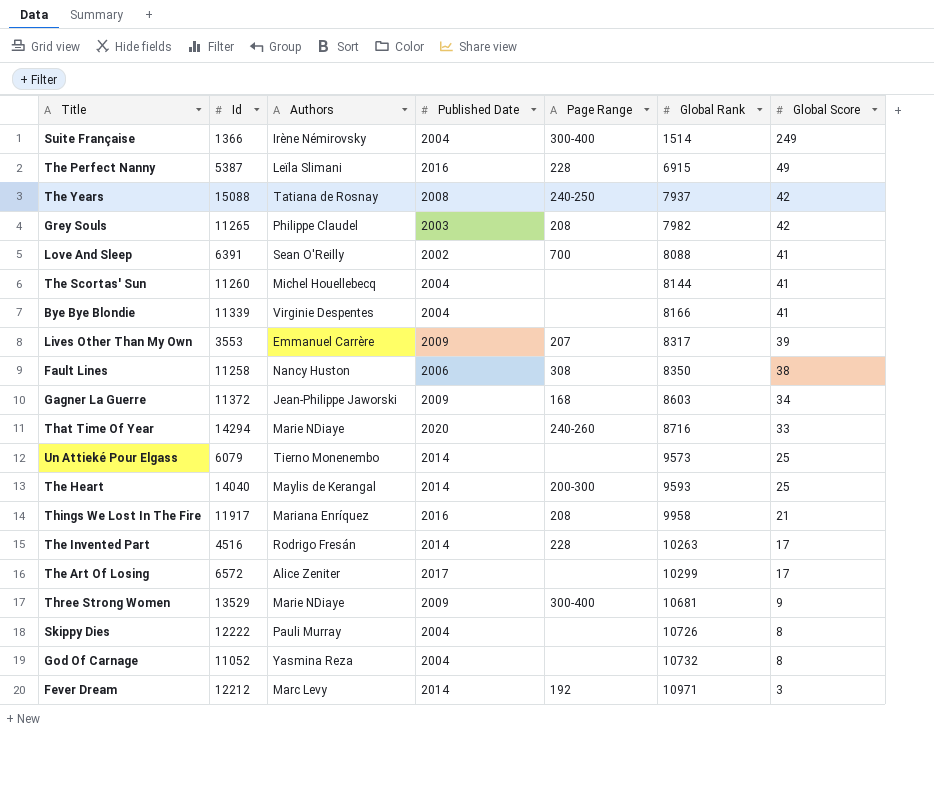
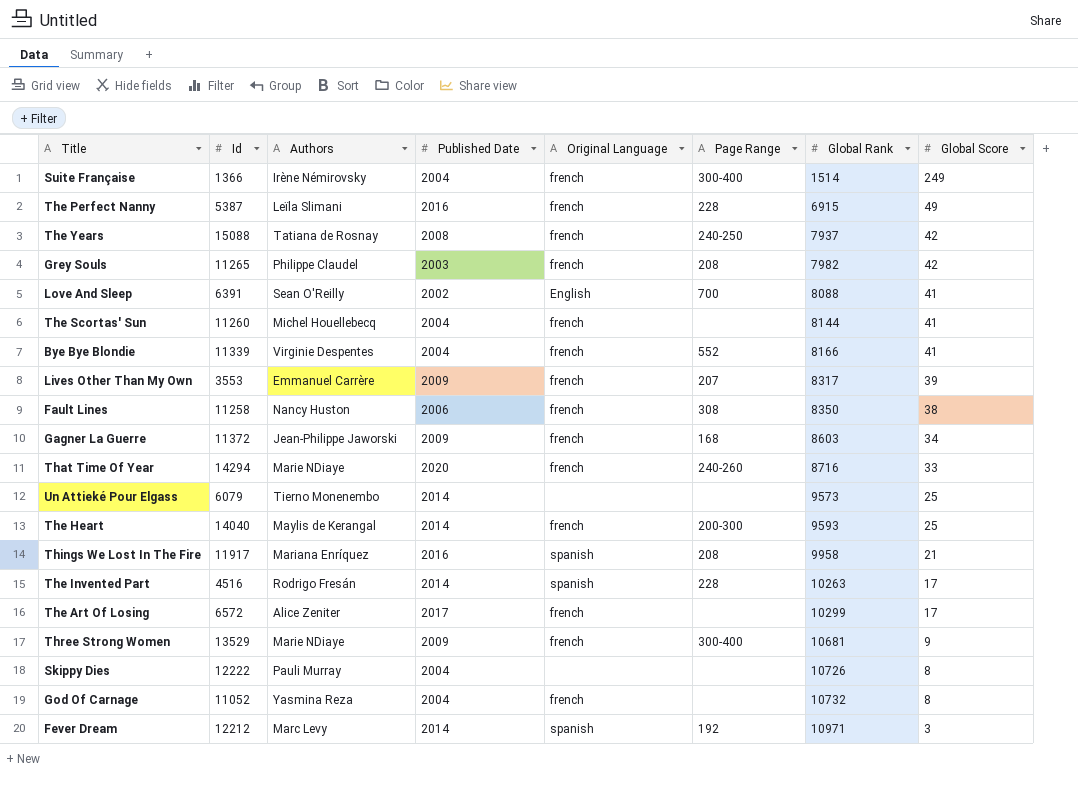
column Original Language | position: none -> 5
Bye Bye Blondie | Page Range: none -> 552

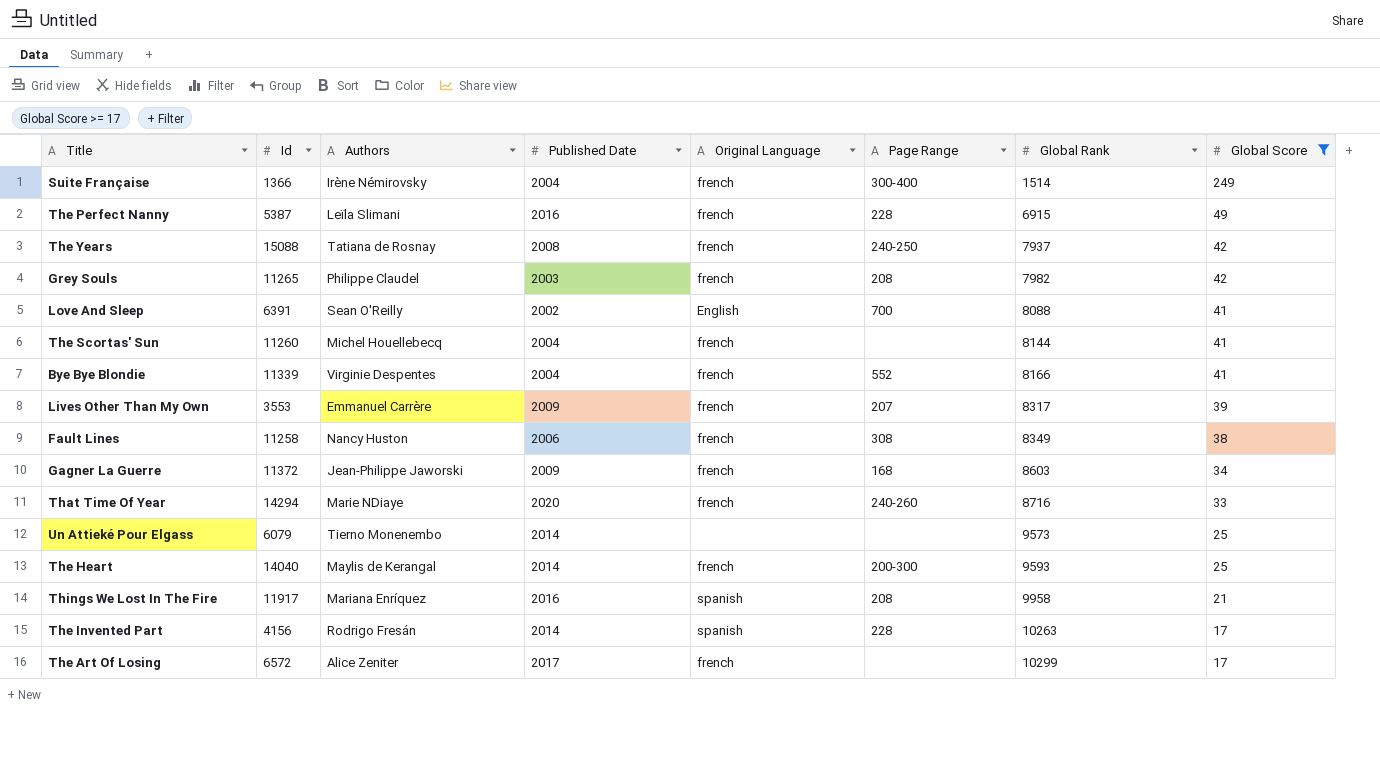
filter: none -> Global Score >= 17
Fault Lines | Global Rank: 8350 -> 8349
The Invented Part | Id: 4516 -> 4156

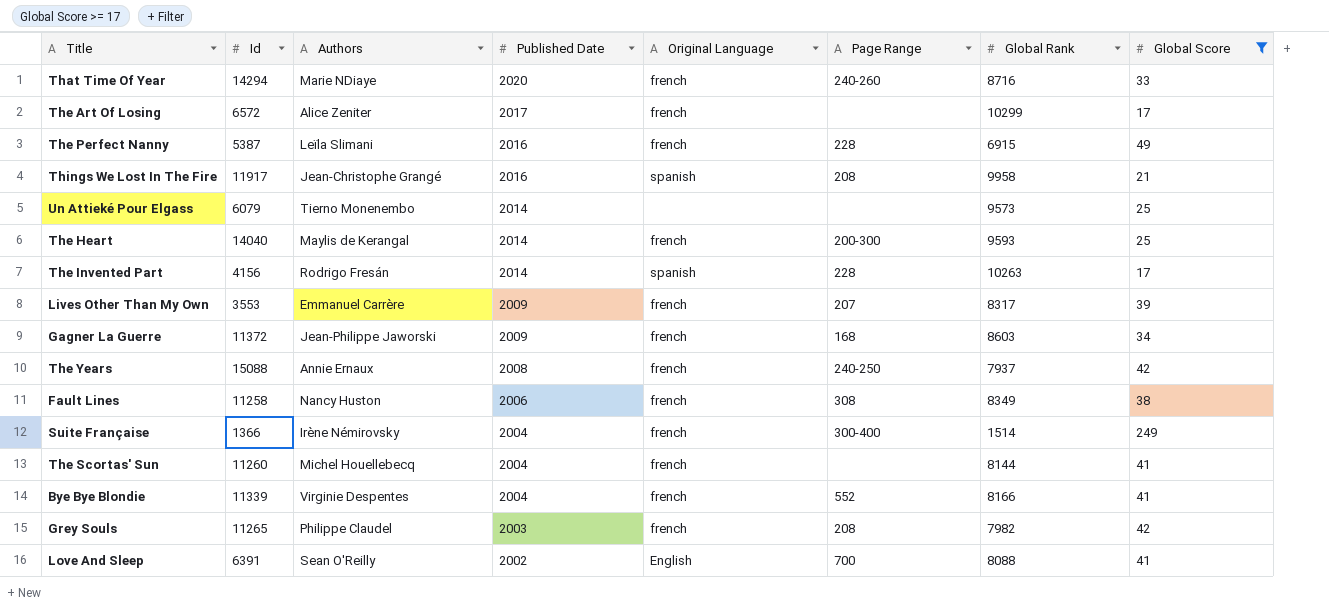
row order: Global Rank ascending -> Published Date descending
Things We Lost In The Fire | Authors: Mariana Enríquez -> Jean-Christophe Grangé
The Years | Authors: Tatiana de Rosnay -> Annie Ernaux

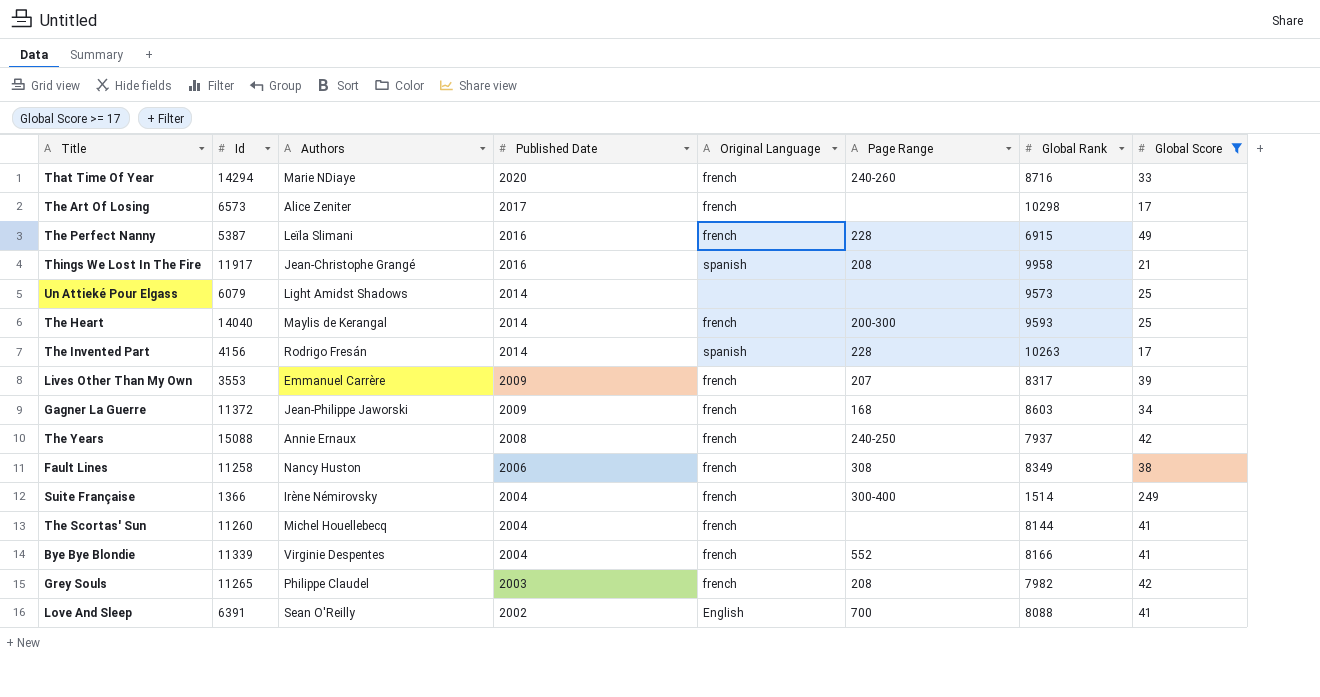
The Art Of Losing | Id: 6572 -> 6573
The Art Of Losing | Global Rank: 10299 -> 10298
Un Attieké Pour Elgass | Authors: Tierno Monenembo -> Light Amidst Shadows

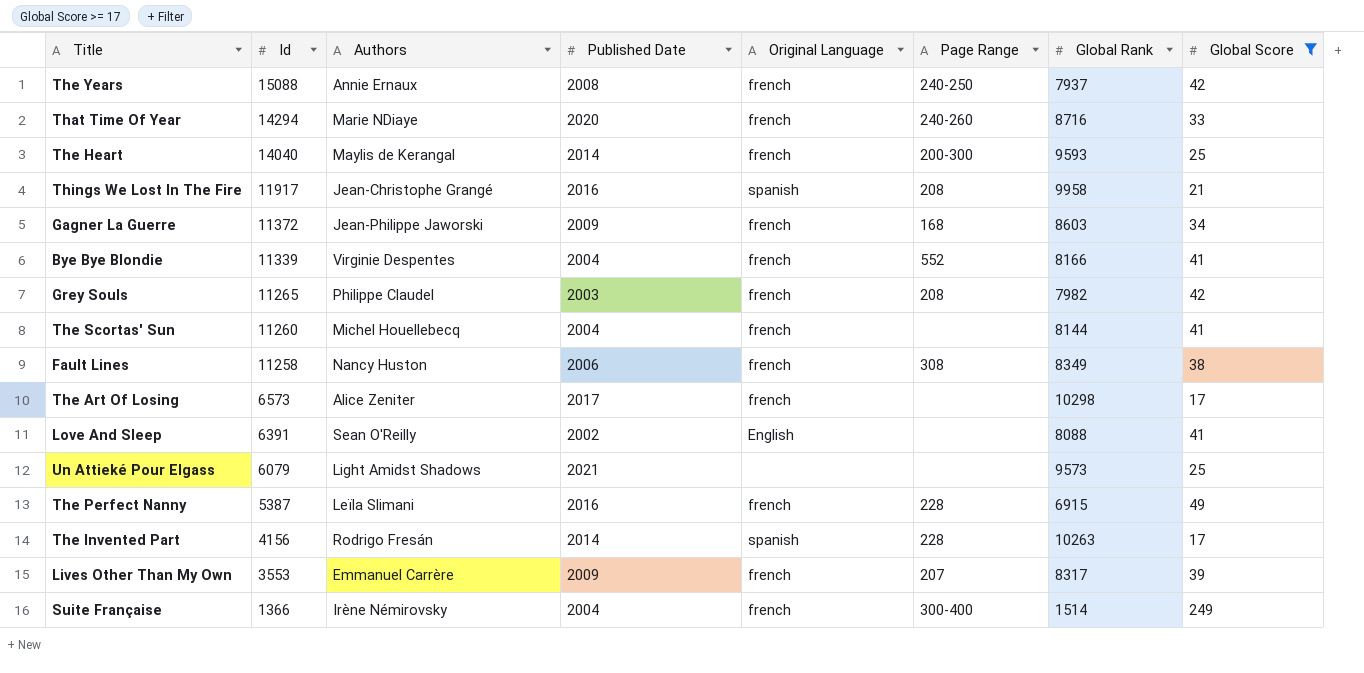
row order: Published Date descending -> Id descending
Love And Sleep | Page Range: 700 -> none
Un Attieké Pour Elgass | Published Date: 2014 -> 2021

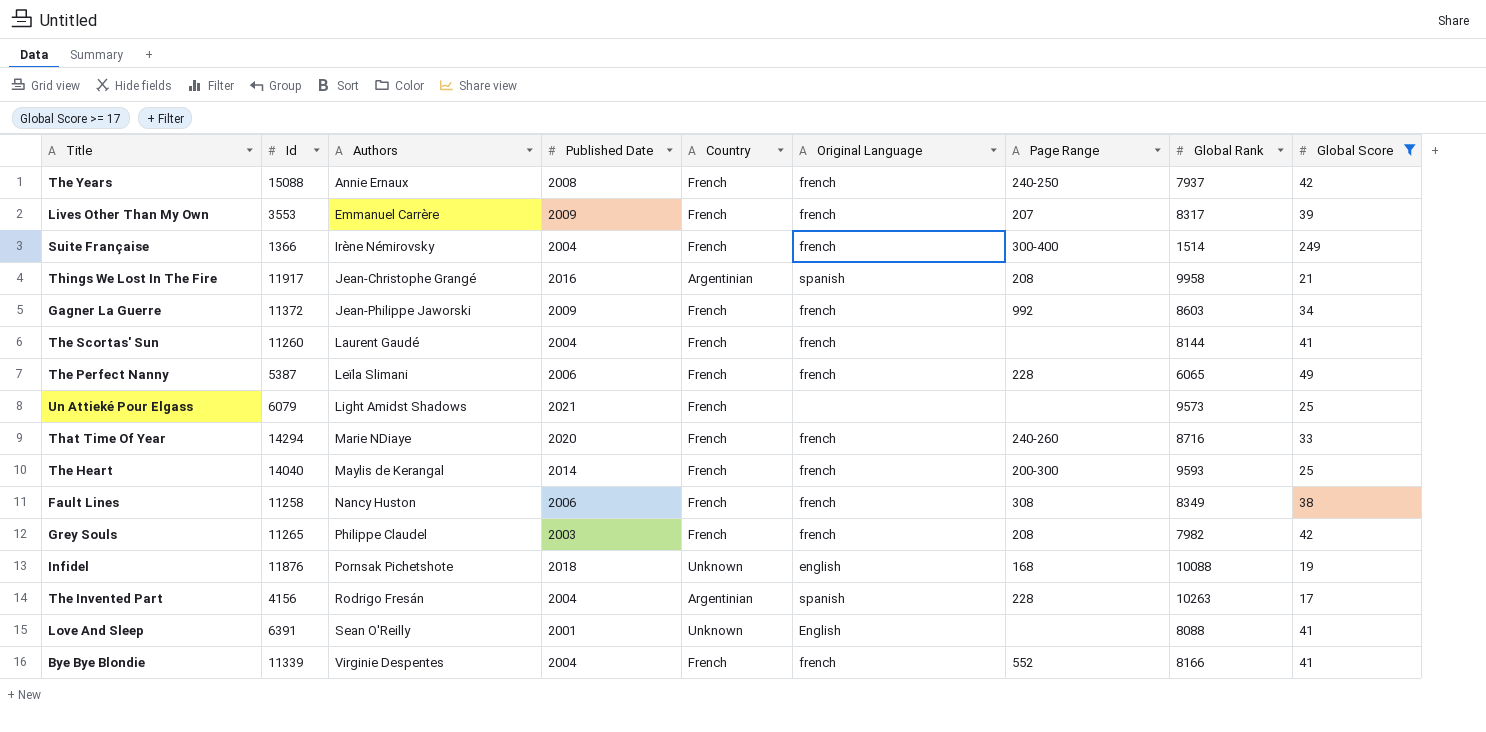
row order: Id descending -> Authors ascending
column Country | position: none -> 5
row The Art Of Losing: 6573 | Alice Zeniter | 2017 | french | none | 10298 | 17 -> none
Gagner La Guerre | Page Range: 168 -> 992
The Scortas' Sun | Authors: Michel Houellebecq -> Laurent Gaudé
The Perfect Nanny | Published Date: 2016 -> 2006
The Perfect Nanny | Global Rank: 6915 -> 6065
row Infidel: none -> 11876 | Pornsak Pichetshote | 2018 | Unknown | english | 168 | 10088 | 19
The Invented Part | Published Date: 2014 -> 2004
Love And Sleep | Published Date: 2002 -> 2001

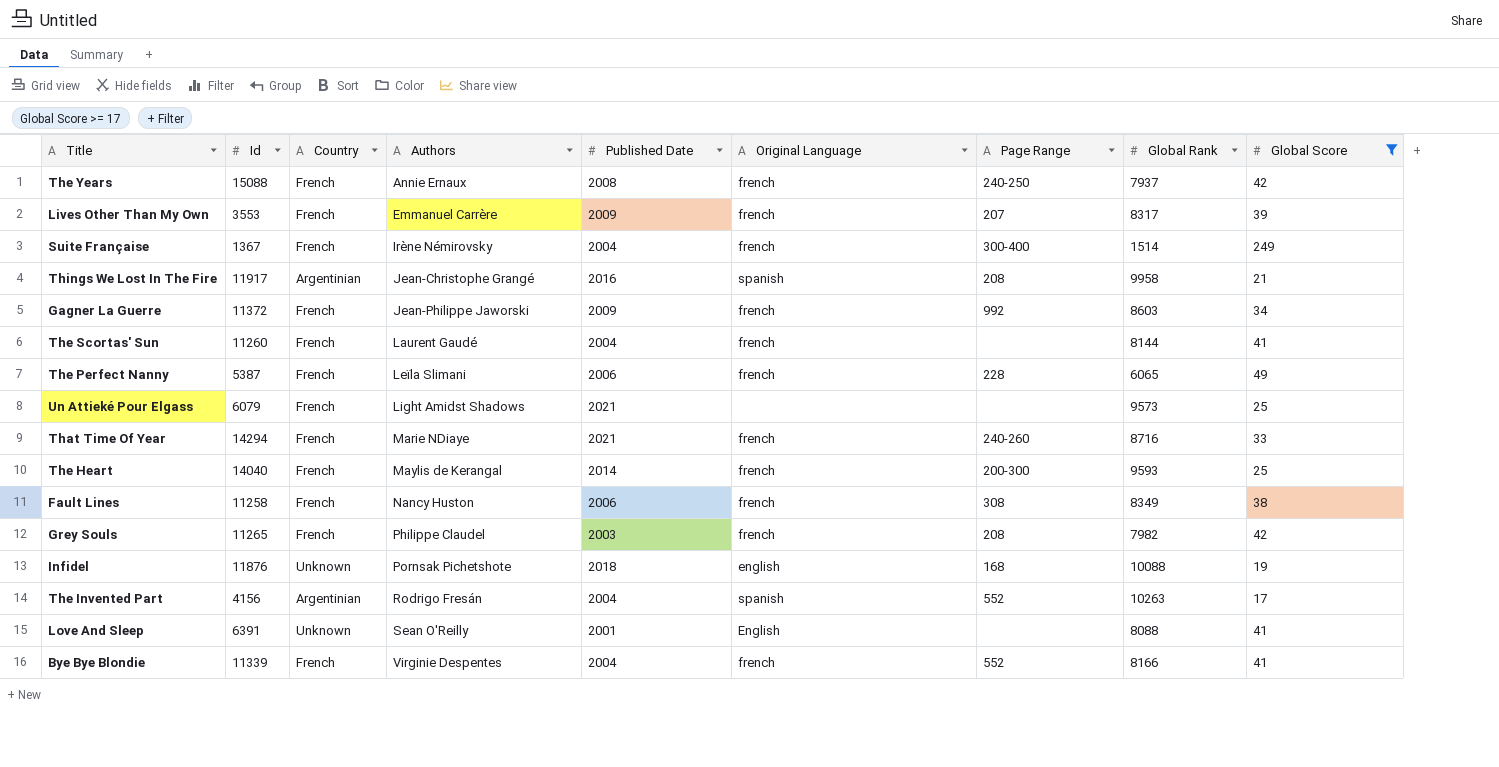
column Country | position: 5 -> 3
Suite Française | Id: 1366 -> 1367
That Time Of Year | Published Date: 2020 -> 2021
The Invented Part | Page Range: 228 -> 552

